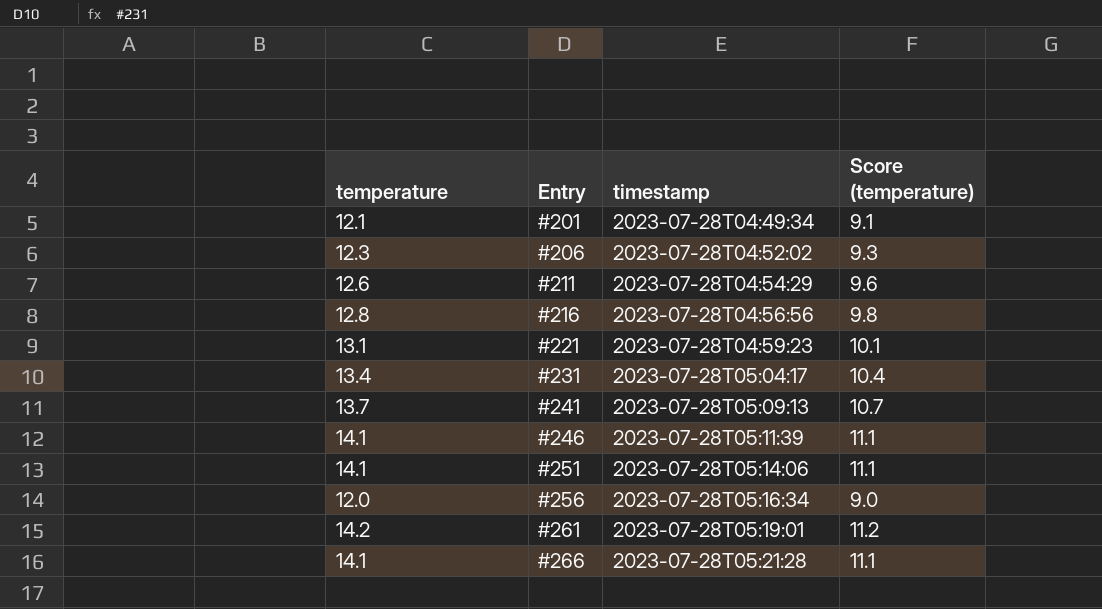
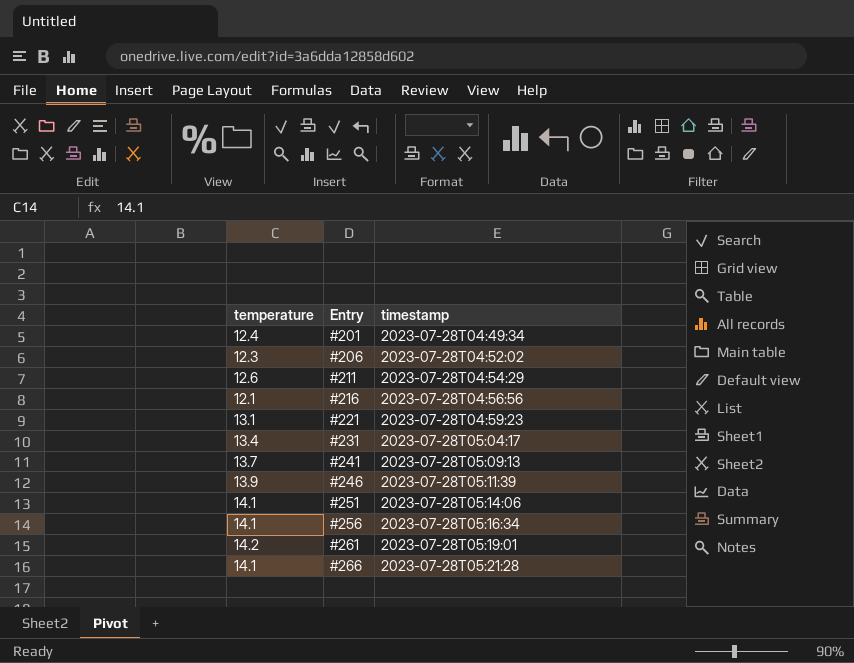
column Score (temperature) | formula: [temperature] - 3 -> none
#201 | temperature: 12.1 -> 12.4
#216 | temperature: 12.8 -> 12.1
#246 | temperature: 14.1 -> 13.9
#256 | temperature: 12.0 -> 14.1

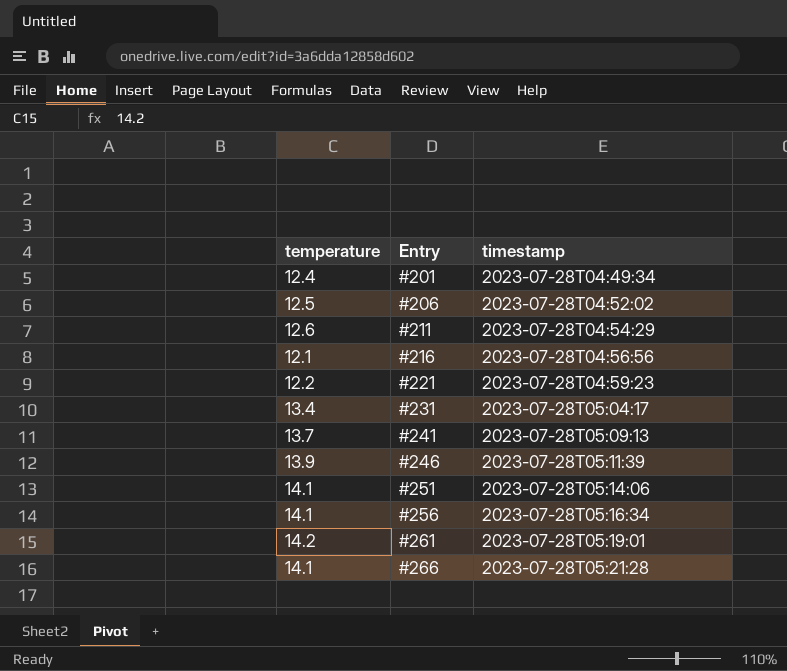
#206 | temperature: 12.3 -> 12.5
#221 | temperature: 13.1 -> 12.2

